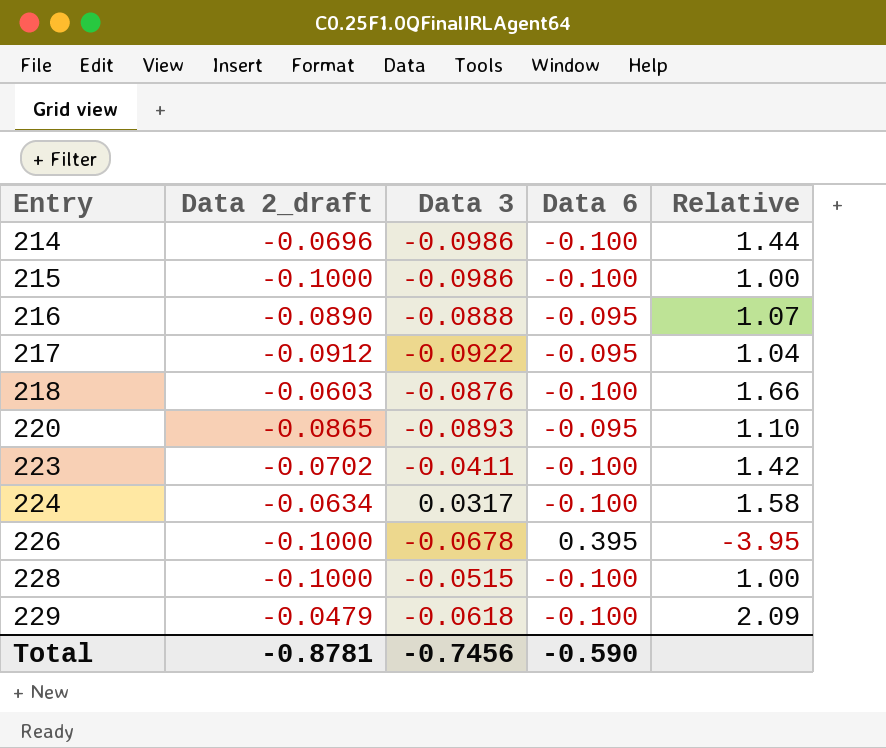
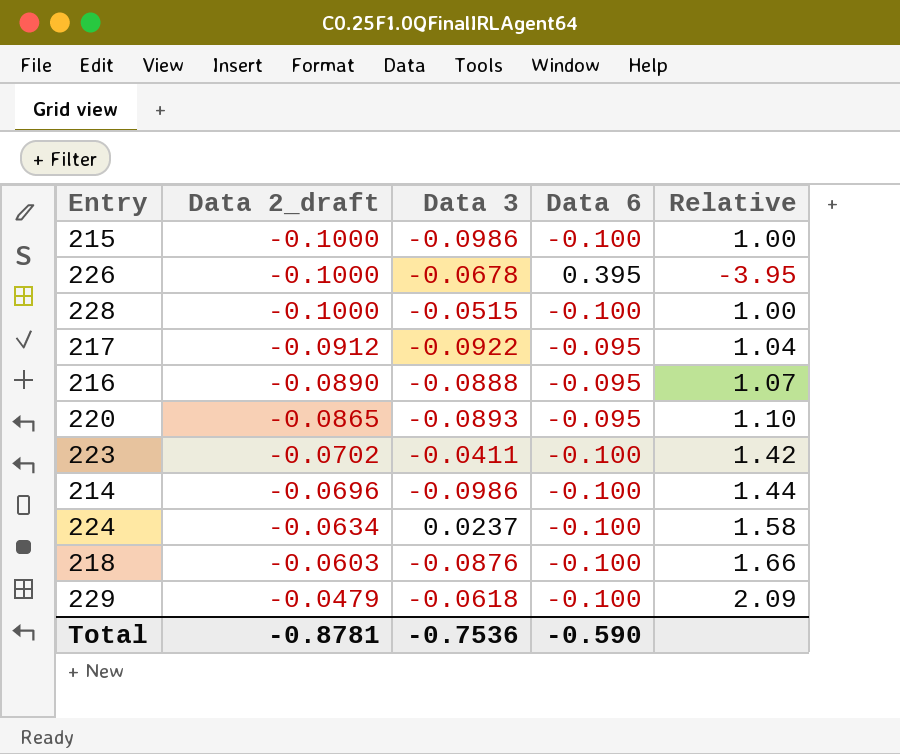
row order: Entry ascending -> Data 2_draft ascending
224 | Data 3: 0.0317 -> 0.0237
Total | Data 3: -0.7456 -> -0.7536

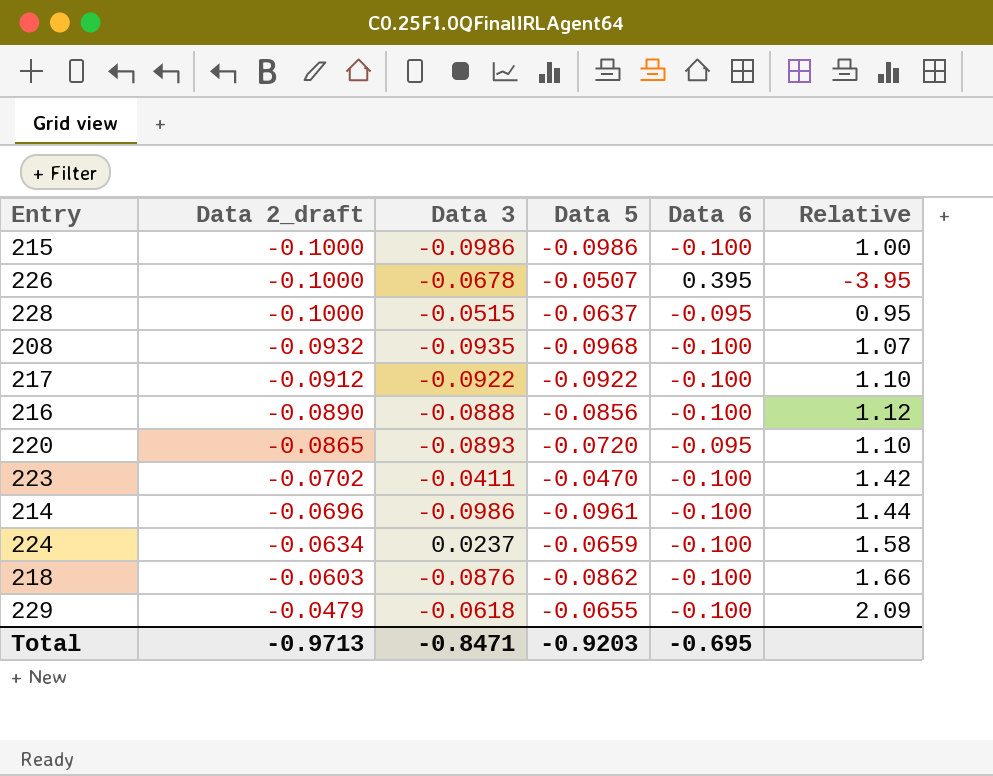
column Data 5 | position: none -> 4
228 | Data 6: -0.100 -> -0.095
228 | Relative: 1.00 -> 0.95
row 208: none -> -0.0932 | -0.0935 | -0.0968 | -0.100 | 1.07
217 | Data 6: -0.095 -> -0.100
217 | Relative: 1.04 -> 1.10
216 | Data 6: -0.095 -> -0.100
216 | Relative: 1.07 -> 1.12
Total | Data 2_draft: -0.8781 -> -0.9713
Total | Data 3: -0.7536 -> -0.8471
Total | Data 6: -0.590 -> -0.695

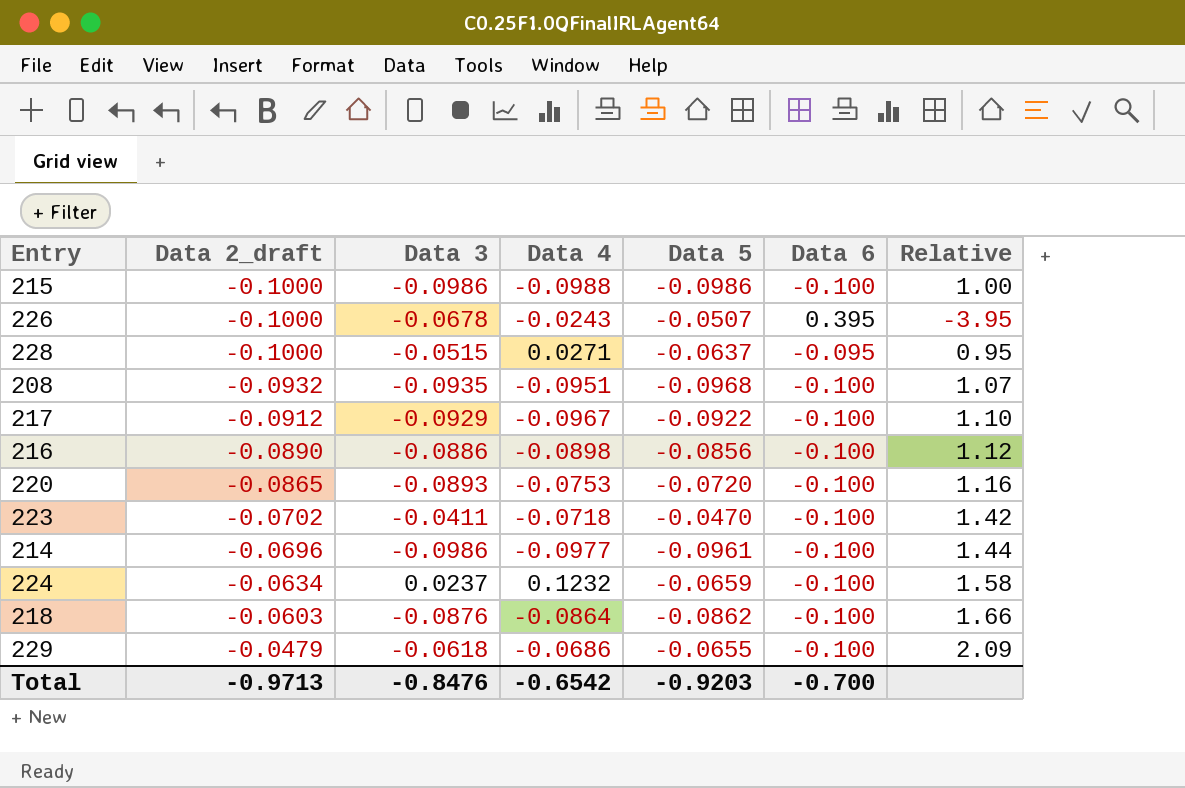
column Data 4 | position: none -> 4
217 | Data 3: -0.0922 -> -0.0929
216 | Data 3: -0.0888 -> -0.0886
220 | Data 6: -0.095 -> -0.100
220 | Relative: 1.10 -> 1.16
Total | Data 3: -0.8471 -> -0.8476
Total | Data 6: -0.695 -> -0.700

